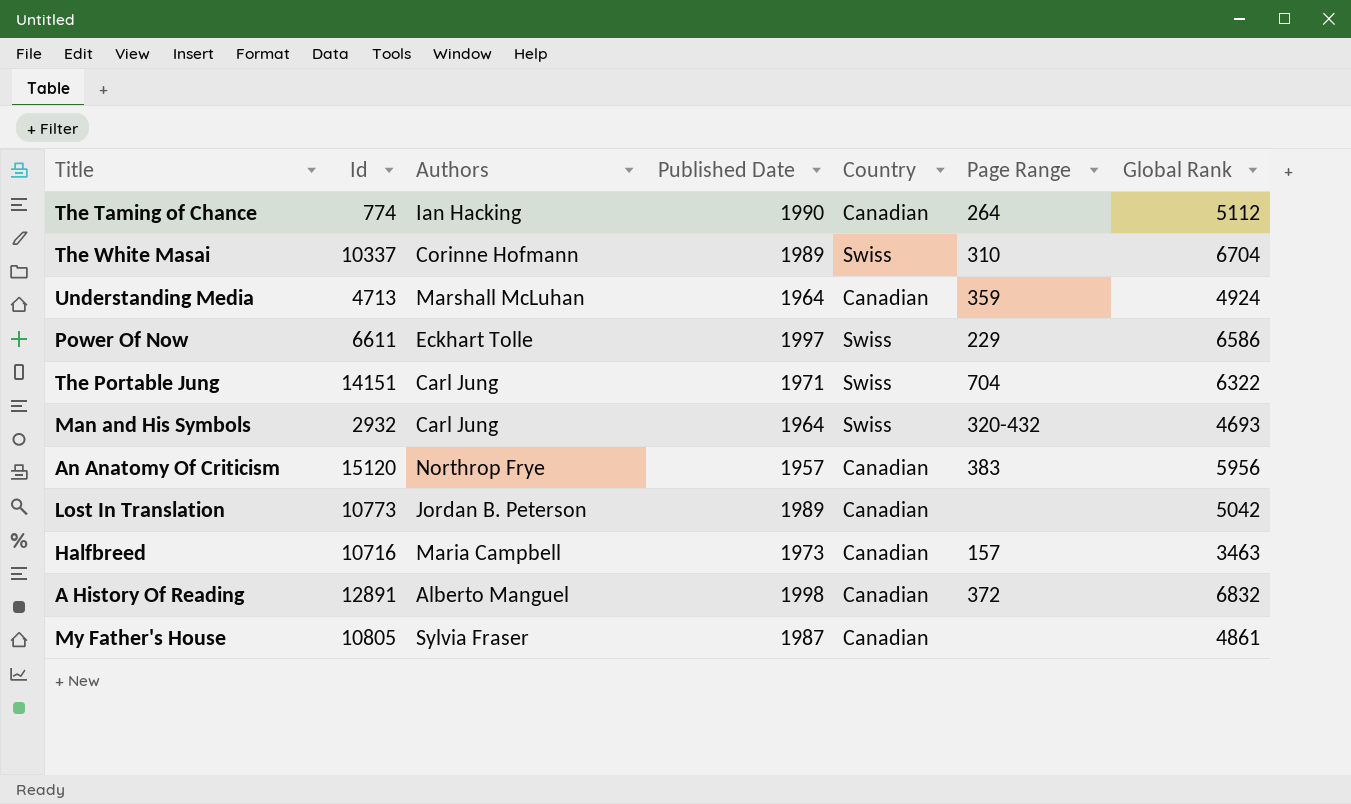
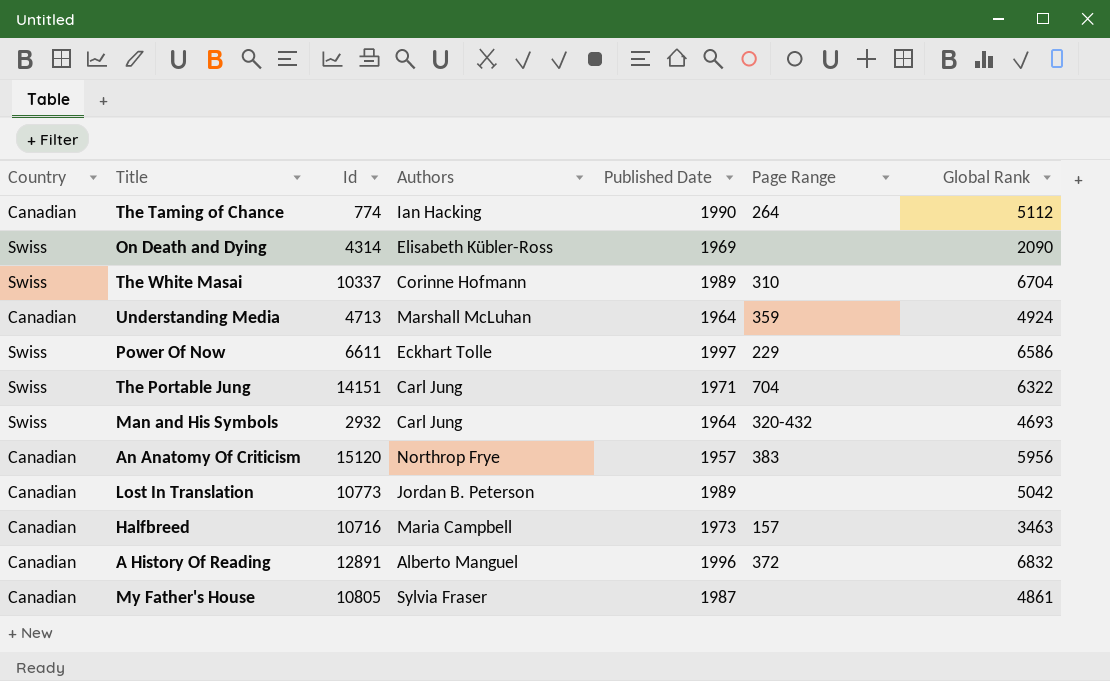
column Country | position: 5 -> 1
row On Death and Dying: none -> Swiss | 4314 | Elisabeth Kübler-Ross | 1969 | none | 2090
A History Of Reading | Published Date: 1998 -> 1996

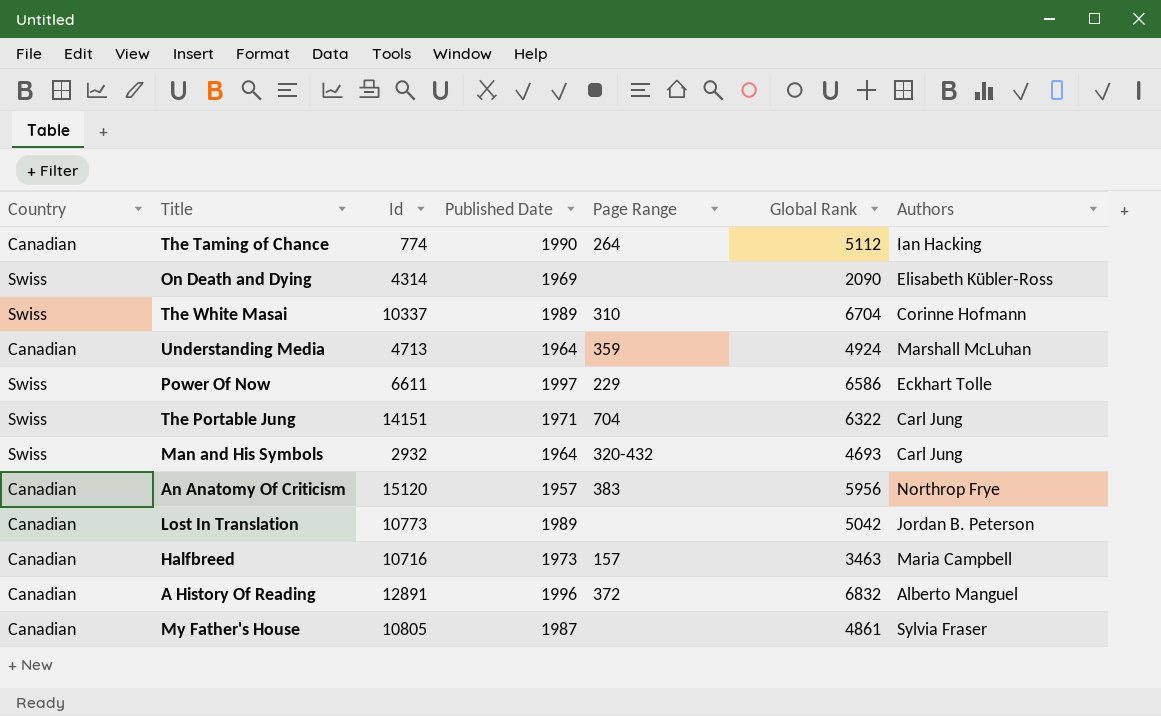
column Authors | position: 4 -> 7

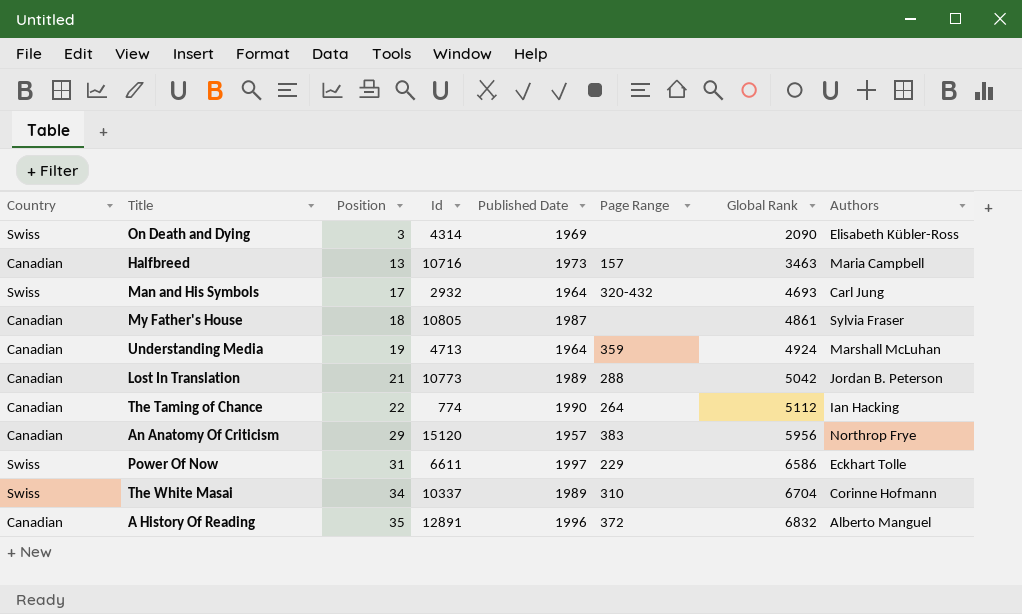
row order: none -> Position ascending
column Position | position: none -> 3
row The Portable Jung: Swiss | 14151 | 1971 | 704 | 6322 | Carl Jung -> none
Lost In Translation | Page Range: none -> 288

